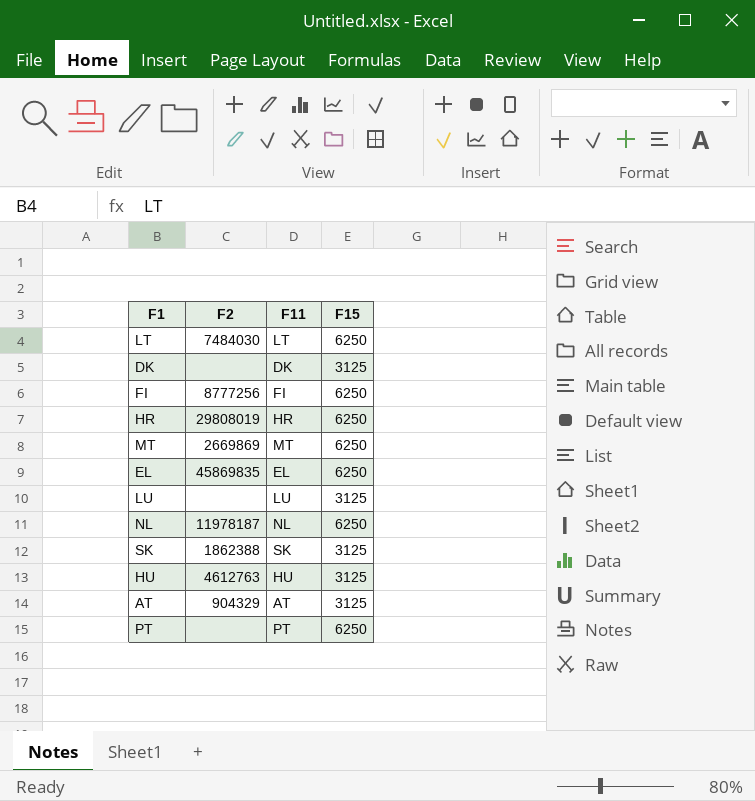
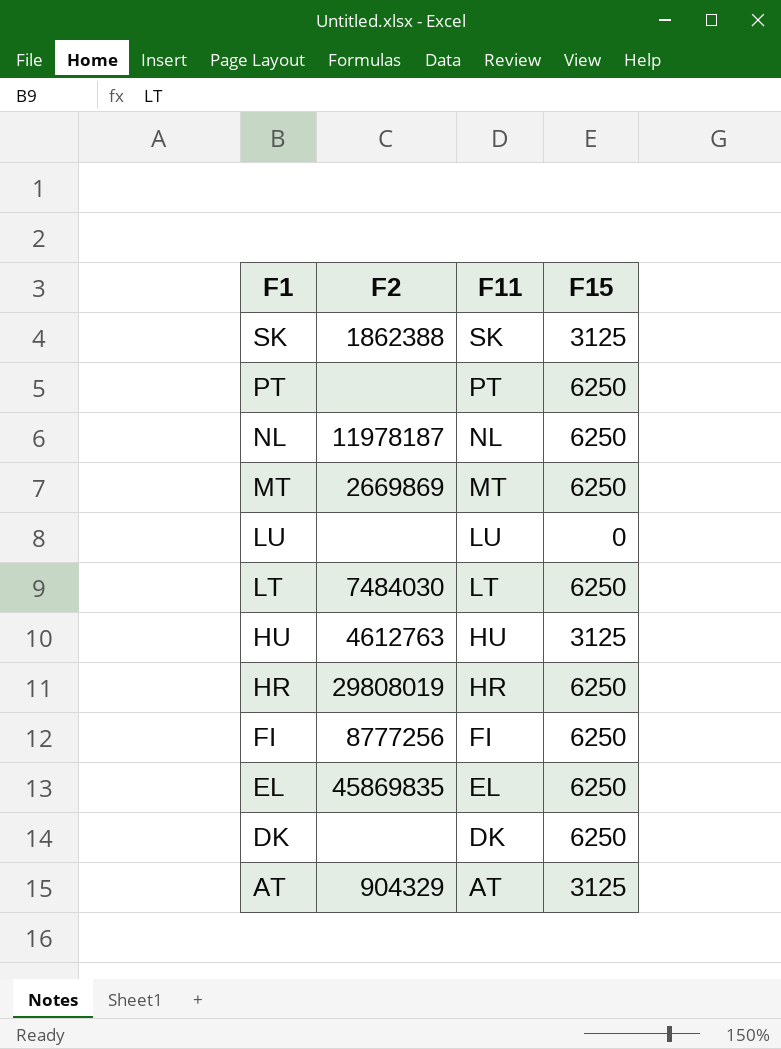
row order: none -> F1 descending
LU | F15: 3125 -> 0
DK | F15: 3125 -> 6250

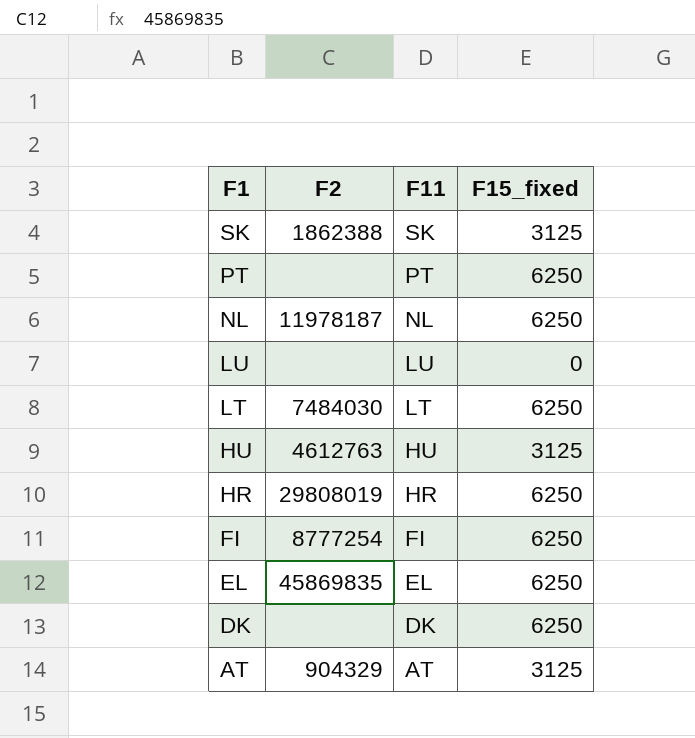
column name: F15 -> F15_fixed
row MT: 2669869 | MT | 6250 -> none
FI | F2: 8777256 -> 8777254

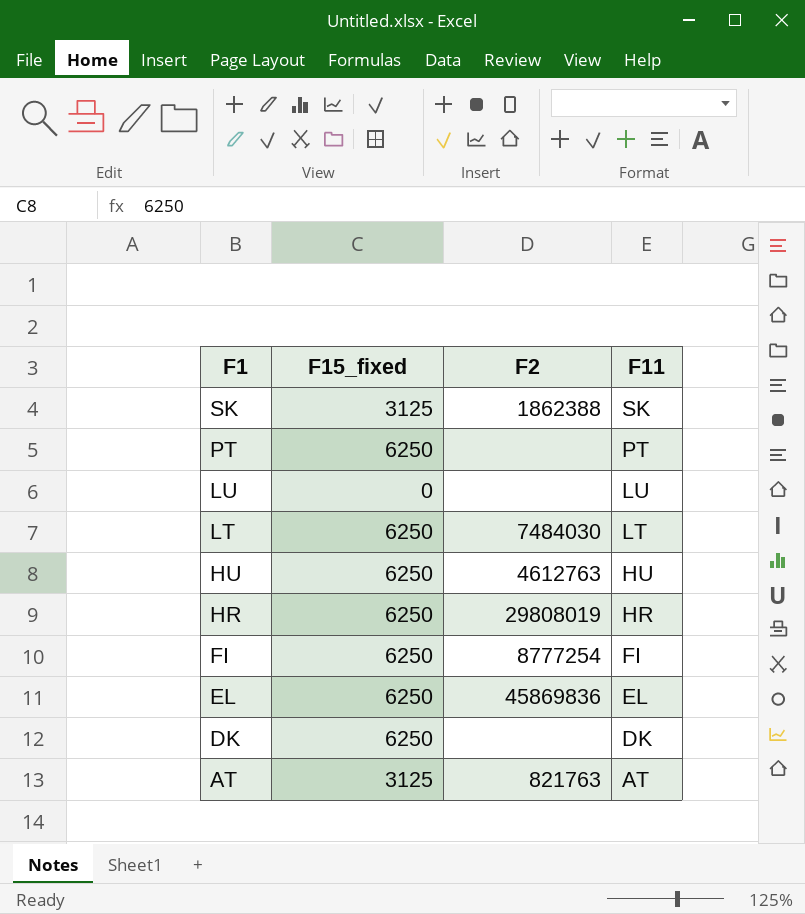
column F15_fixed | position: 4 -> 2
row NL: 11978187 | NL | 6250 -> none
HU | F15_fixed: 3125 -> 6250
EL | F2: 45869835 -> 45869836
AT | F2: 904329 -> 821763

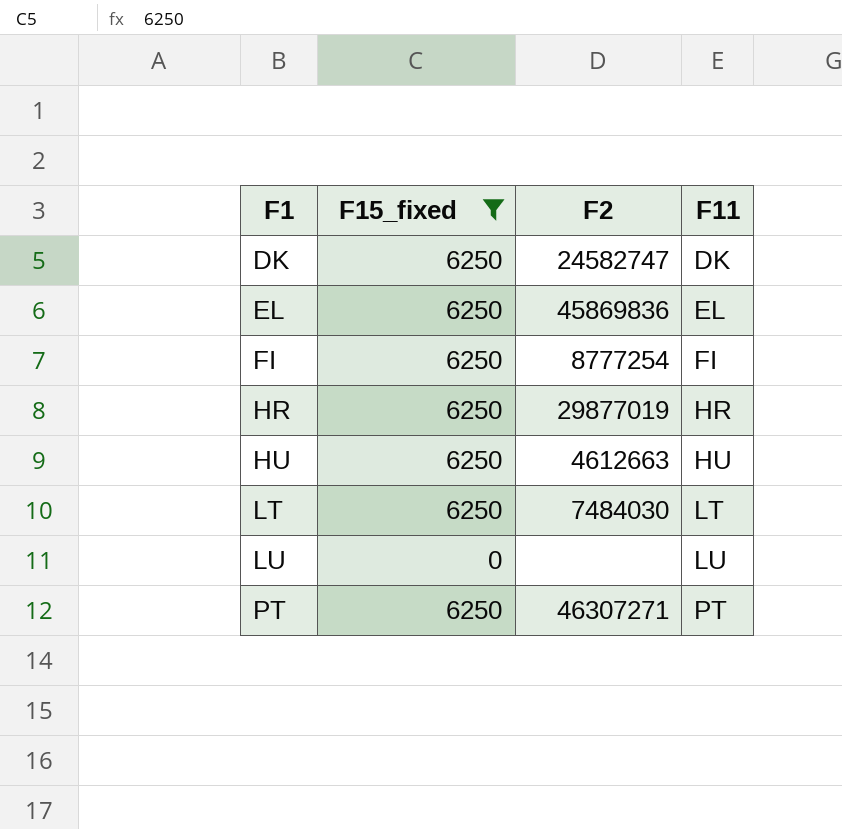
filter: none -> F15_fixed != 3125
row order: F1 descending -> F1 ascending
DK | F2: none -> 24582747
HR | F2: 29808019 -> 29877019
HU | F2: 4612763 -> 4612663
PT | F2: none -> 46307271

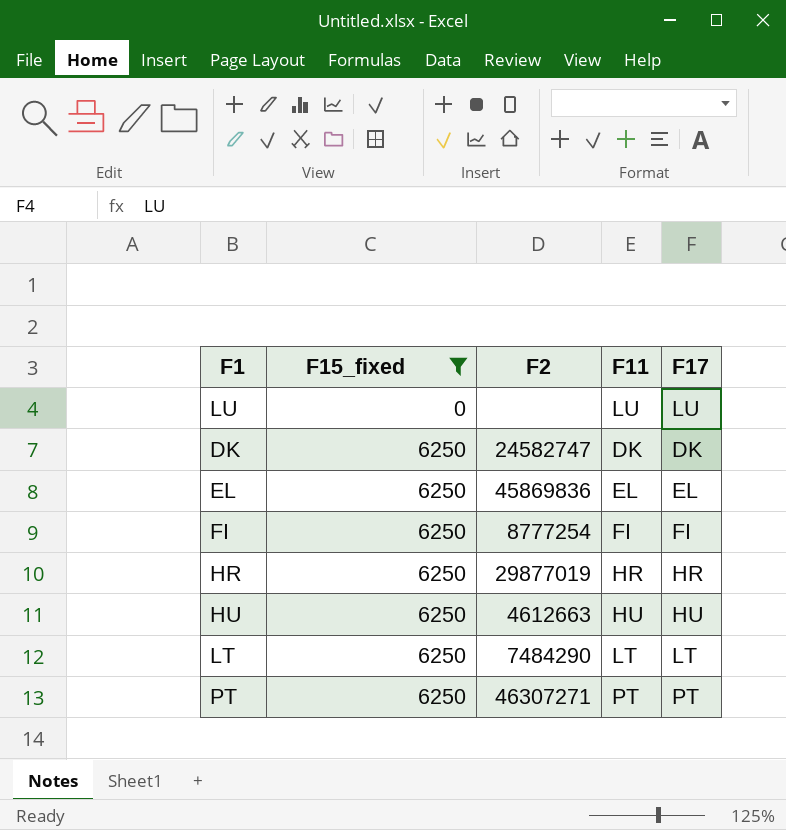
row order: F1 ascending -> F15_fixed ascending
column F17 | position: none -> 5
LT | F2: 7484030 -> 7484290

